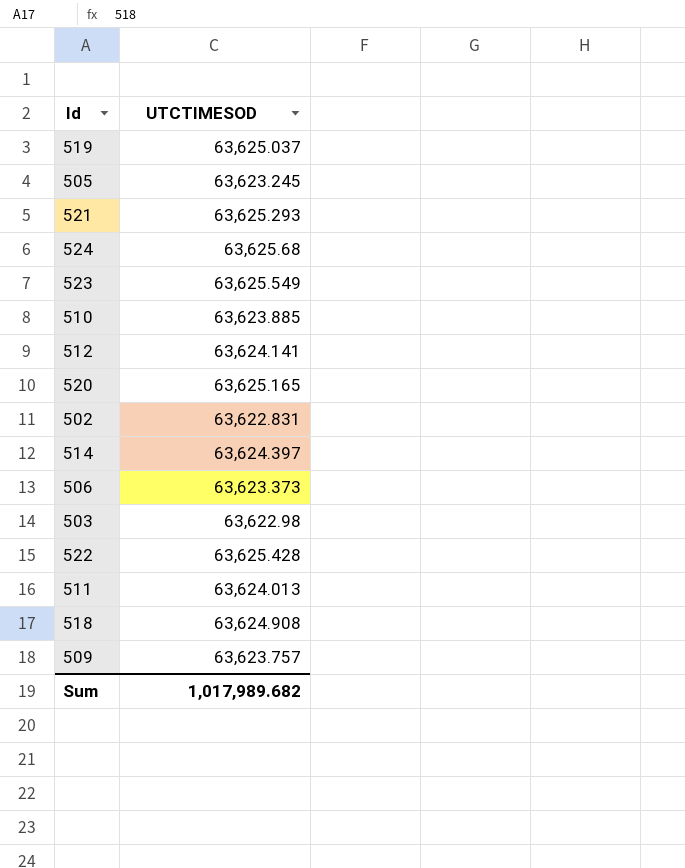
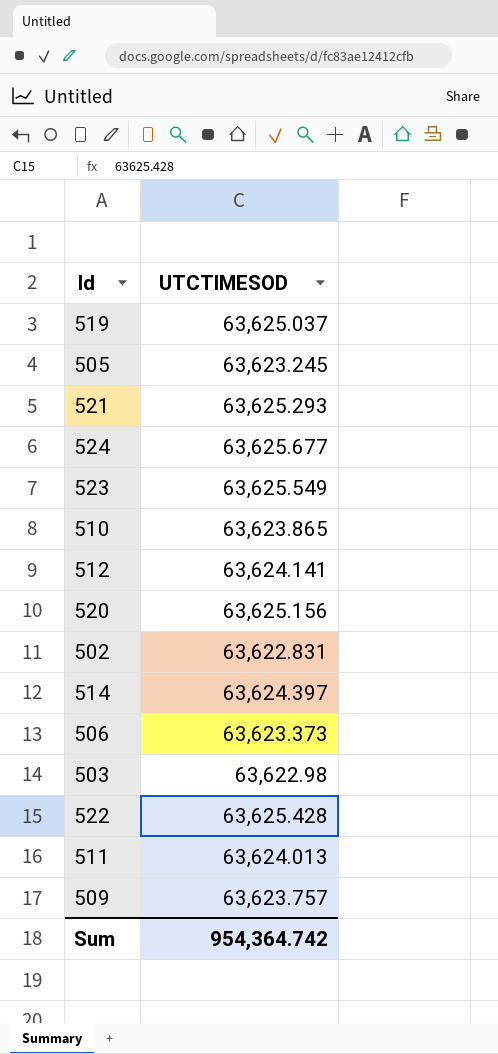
row 518: 63,624.908 -> none
524 | UTCTIMESOD: 63,625.68 -> 63,625.677
510 | UTCTIMESOD: 63,623.885 -> 63,623.865
520 | UTCTIMESOD: 63,625.165 -> 63,625.156
Sum | UTCTIMESOD: 1,017,989.682 -> 954,364.742

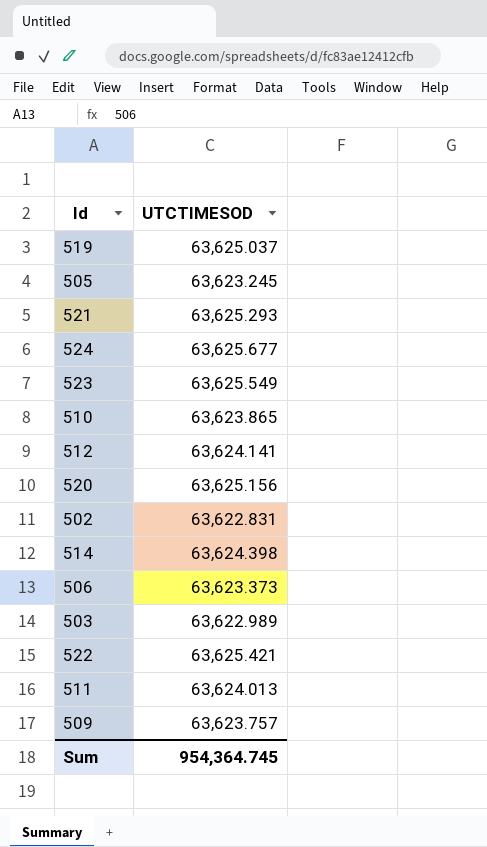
514 | UTCTIMESOD: 63,624.397 -> 63,624.398
503 | UTCTIMESOD: 63,622.98 -> 63,622.989
522 | UTCTIMESOD: 63,625.428 -> 63,625.421
Sum | UTCTIMESOD: 954,364.742 -> 954,364.745

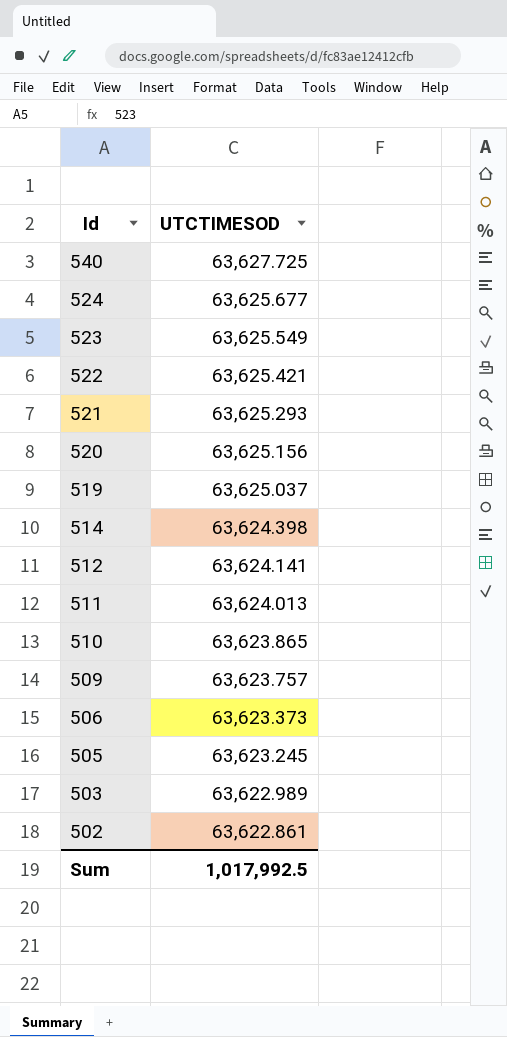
row order: none -> Id descending
row 540: none -> 63,627.725
502 | UTCTIMESOD: 63,622.831 -> 63,622.861
Sum | UTCTIMESOD: 954,364.745 -> 1,017,992.5

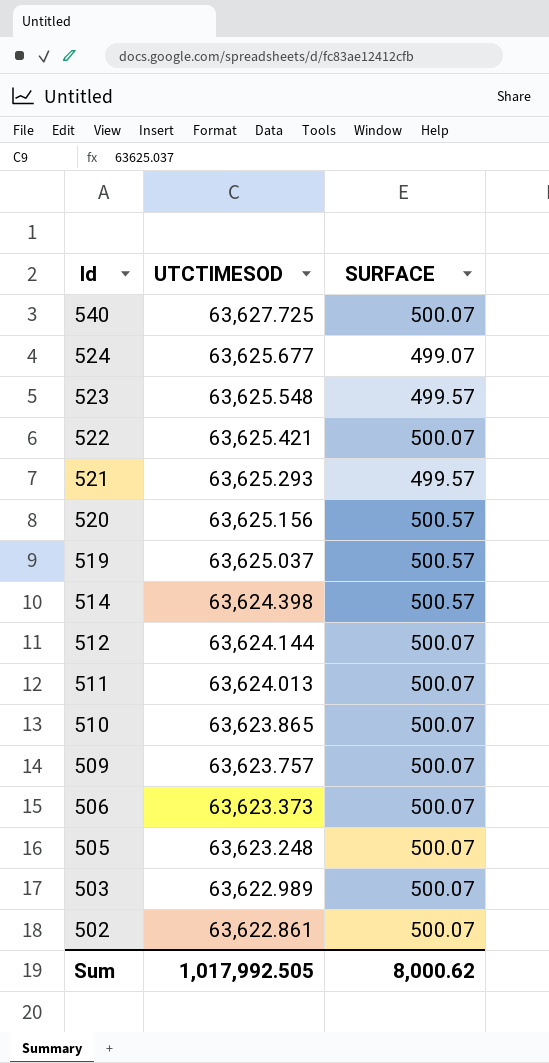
column SURFACE | position: none -> 3
523 | UTCTIMESOD: 63,625.549 -> 63,625.548
512 | UTCTIMESOD: 63,624.141 -> 63,624.144
505 | UTCTIMESOD: 63,623.245 -> 63,623.248
Sum | UTCTIMESOD: 1,017,992.5 -> 1,017,992.505

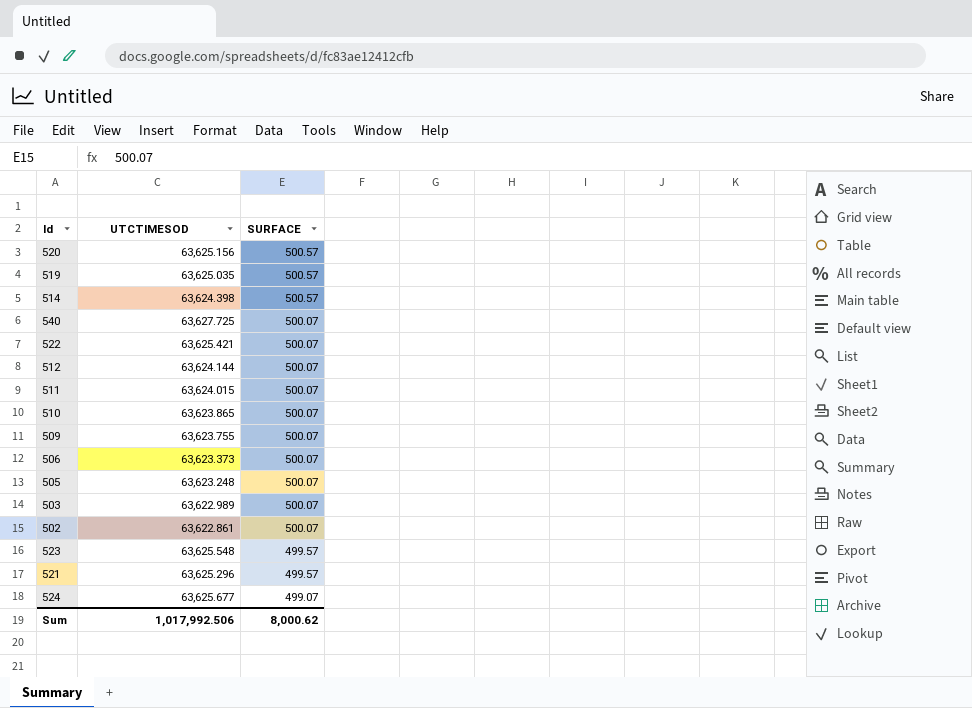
row order: Id descending -> SURFACE descending
519 | UTCTIMESOD: 63,625.037 -> 63,625.035
511 | UTCTIMESOD: 63,624.013 -> 63,624.015
509 | UTCTIMESOD: 63,623.757 -> 63,623.755
521 | UTCTIMESOD: 63,625.293 -> 63,625.296
Sum | UTCTIMESOD: 1,017,992.505 -> 1,017,992.506

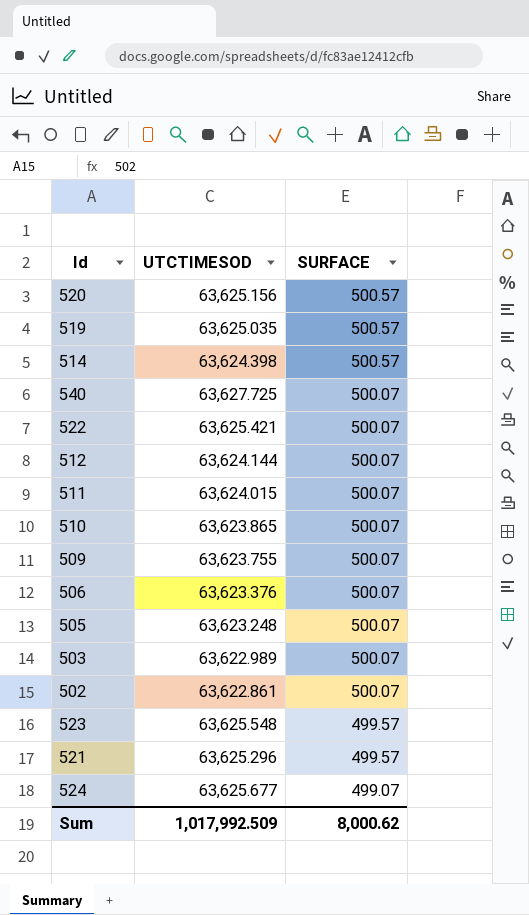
506 | UTCTIMESOD: 63,623.373 -> 63,623.376
Sum | UTCTIMESOD: 1,017,992.506 -> 1,017,992.509

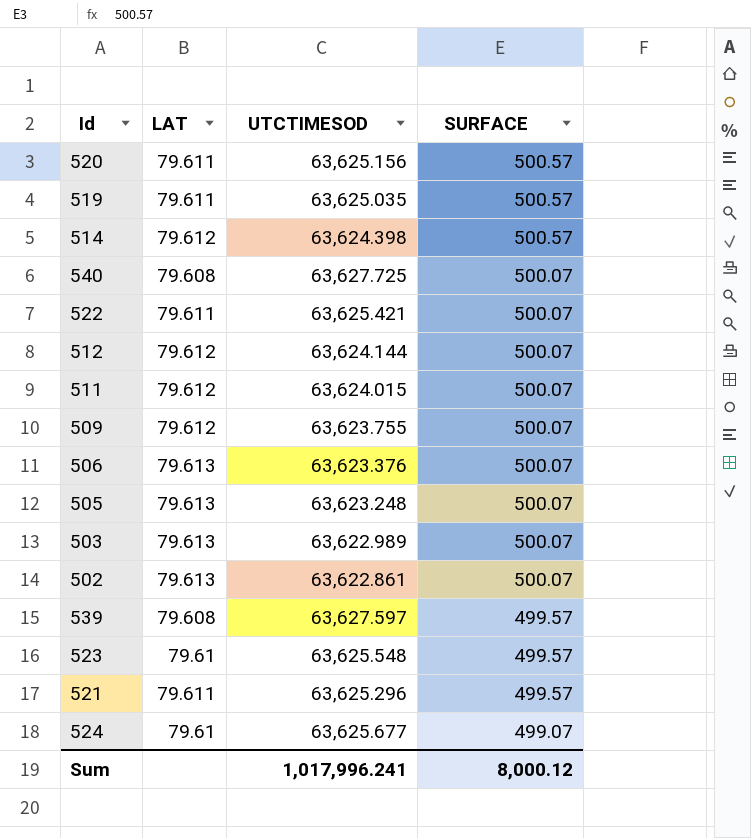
column LAT | position: none -> 2
row 510: 63,623.865 | 500.07 -> none
row 539: none -> 79.608 | 63,627.597 | 499.57
Sum | UTCTIMESOD: 1,017,992.509 -> 1,017,996.241
Sum | SURFACE: 8,000.62 -> 8,000.12

